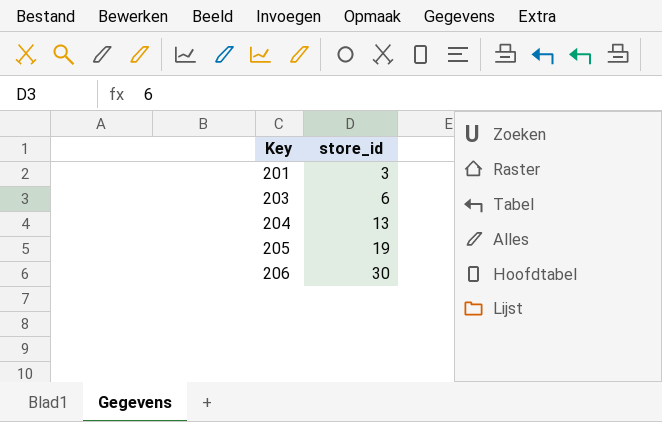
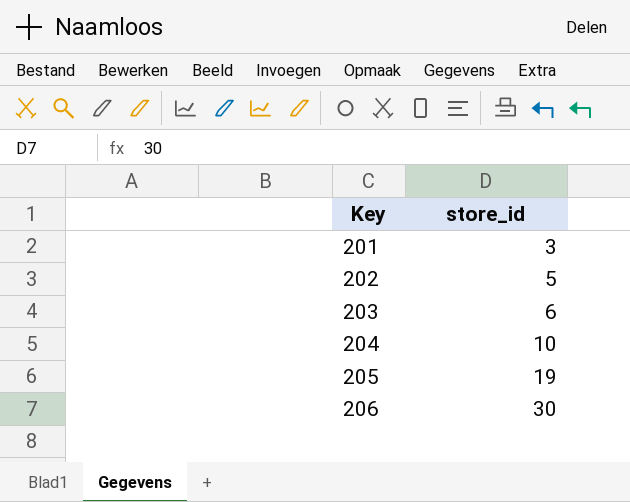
row 202: none -> 5
204 | store_id: 13 -> 10

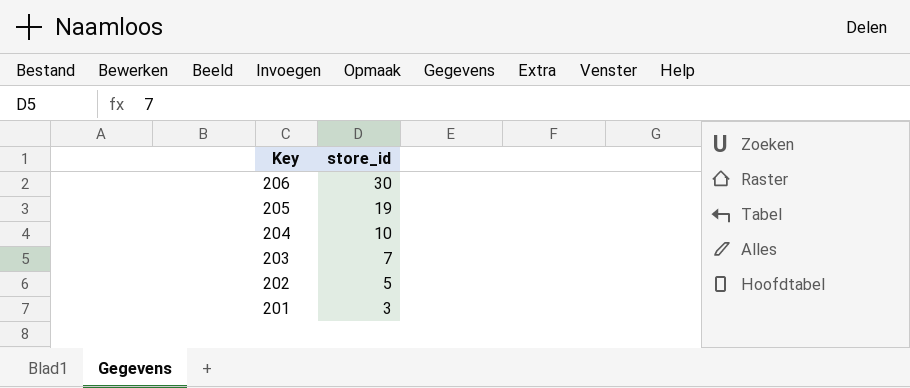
row order: Key ascending -> Key descending
203 | store_id: 6 -> 7

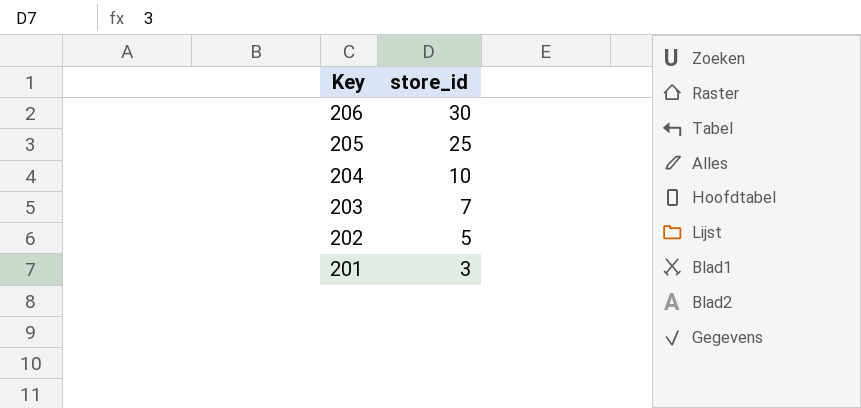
205 | store_id: 19 -> 25

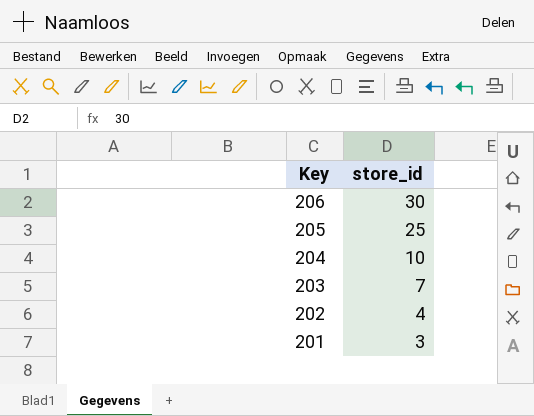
202 | store_id: 5 -> 4

